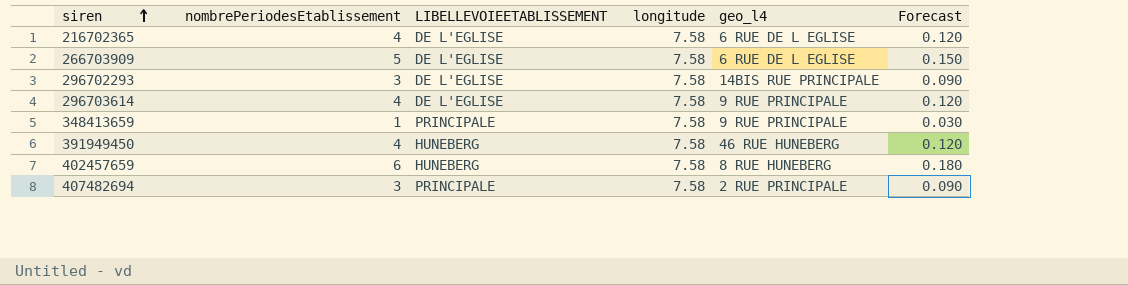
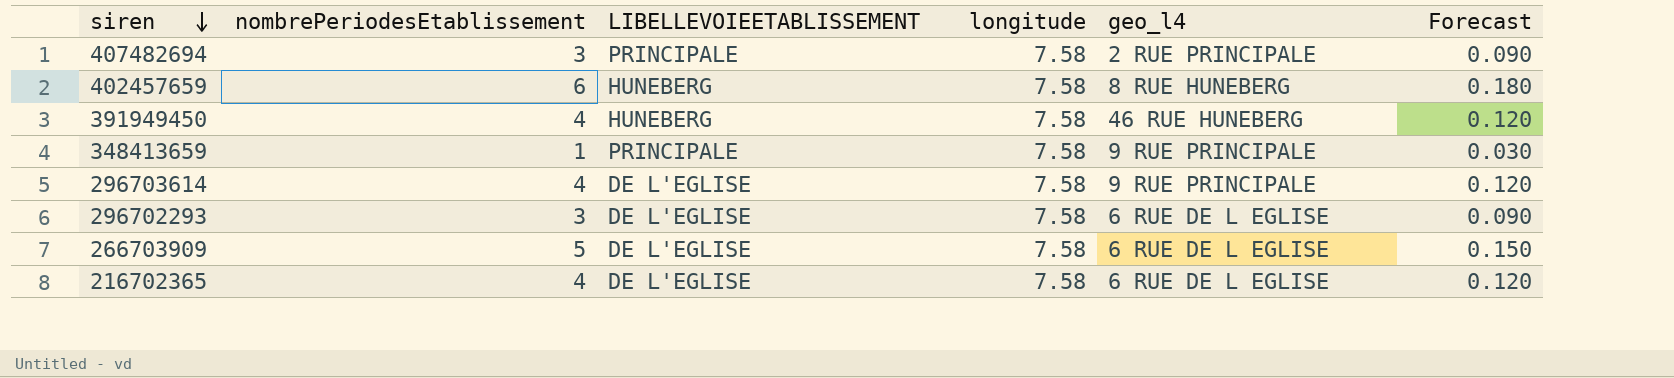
row order: siren ascending -> siren descending
296702293 | geo_l4: 14BIS RUE PRINCIPALE -> 6 RUE DE L EGLISE

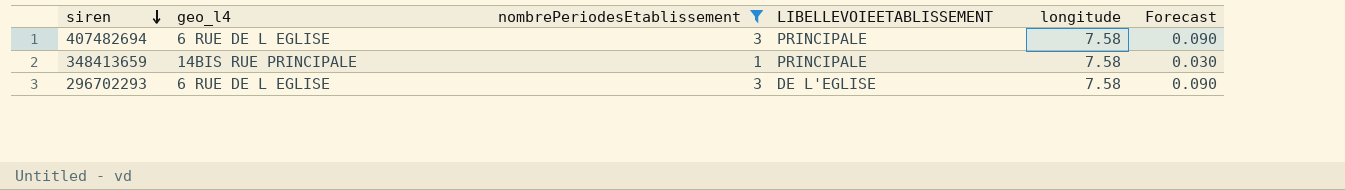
filter: none -> nombrePeriodesEtablissement <= 3
column geo_l4 | position: 5 -> 2
407482694 | geo_l4: 2 RUE PRINCIPALE -> 6 RUE DE L EGLISE
348413659 | geo_l4: 9 RUE PRINCIPALE -> 14BIS RUE PRINCIPALE

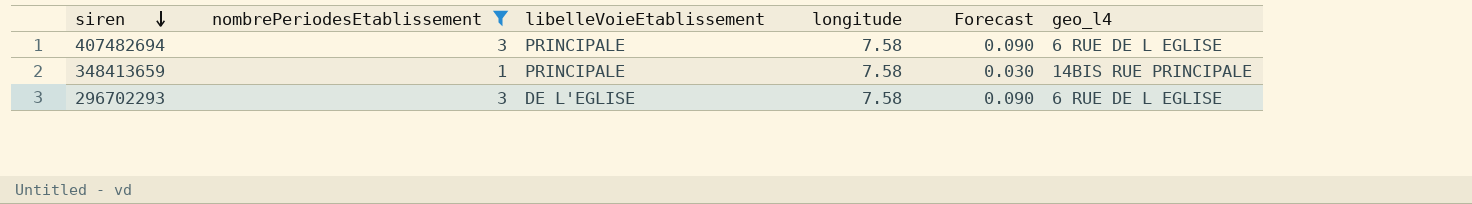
column name: LIBELLEVOIEETABLISSEMENT -> libelleVoieEtablissement
column geo_l4 | position: 2 -> 6

